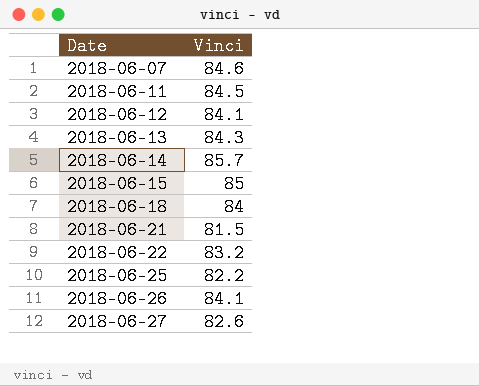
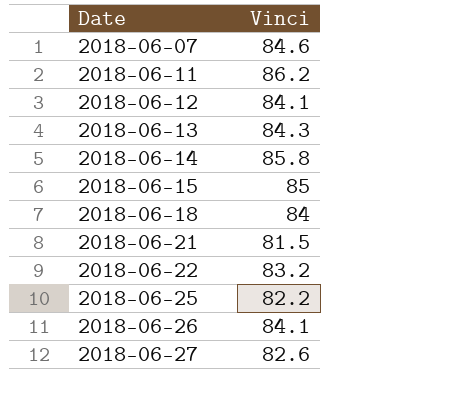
2018-06-11 | Vinci: 84.5 -> 86.2
2018-06-14 | Vinci: 85.7 -> 85.8

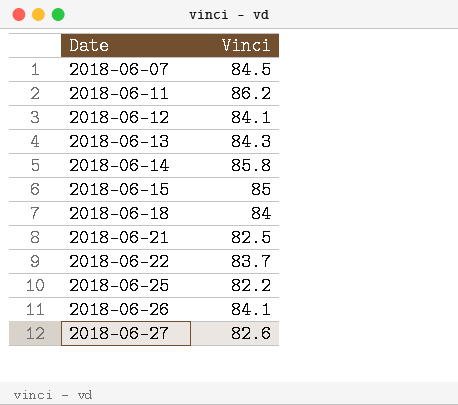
2018-06-07 | Vinci: 84.6 -> 84.5
2018-06-21 | Vinci: 81.5 -> 82.5
2018-06-22 | Vinci: 83.2 -> 83.7

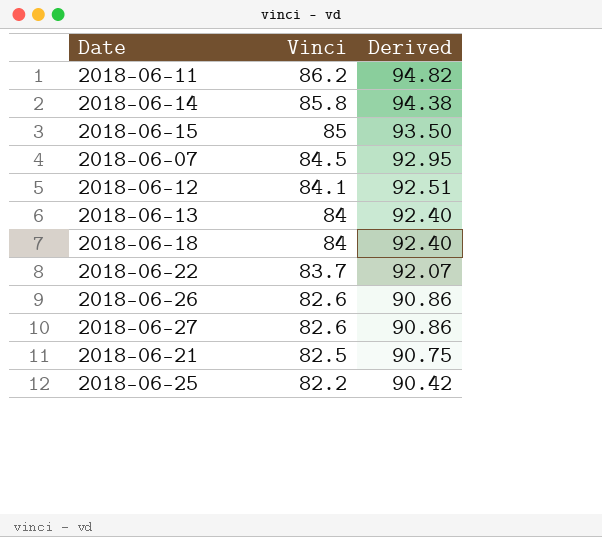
row order: Date ascending -> Vinci descending
column Derived | formula: none -> [Vinci] * 1.1
2018-06-13 | Vinci: 84.3 -> 84
2018-06-26 | Vinci: 84.1 -> 82.6

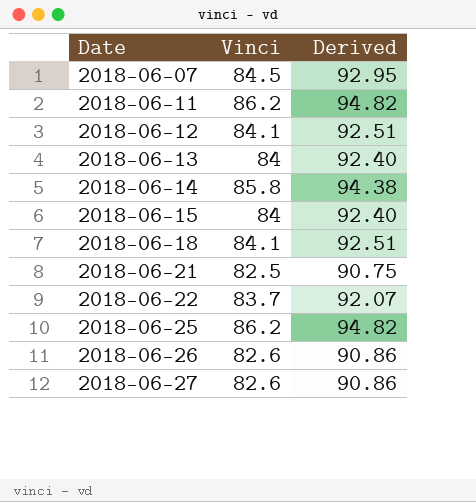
row order: Vinci descending -> Date ascending
2018-06-15 | Vinci: 85 -> 84
2018-06-15 | Derived: 93.50 -> 92.40
2018-06-18 | Vinci: 84 -> 84.1
2018-06-18 | Derived: 92.40 -> 92.51
2018-06-25 | Vinci: 82.2 -> 86.2
2018-06-25 | Derived: 90.42 -> 94.82

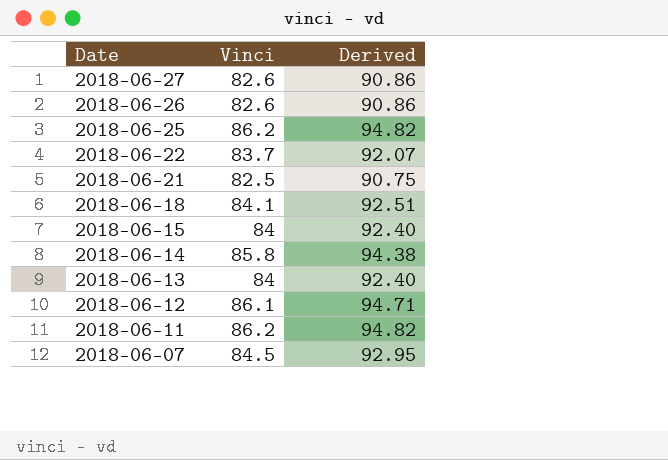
row order: Date ascending -> Date descending
2018-06-12 | Vinci: 84.1 -> 86.1
2018-06-12 | Derived: 92.51 -> 94.71

